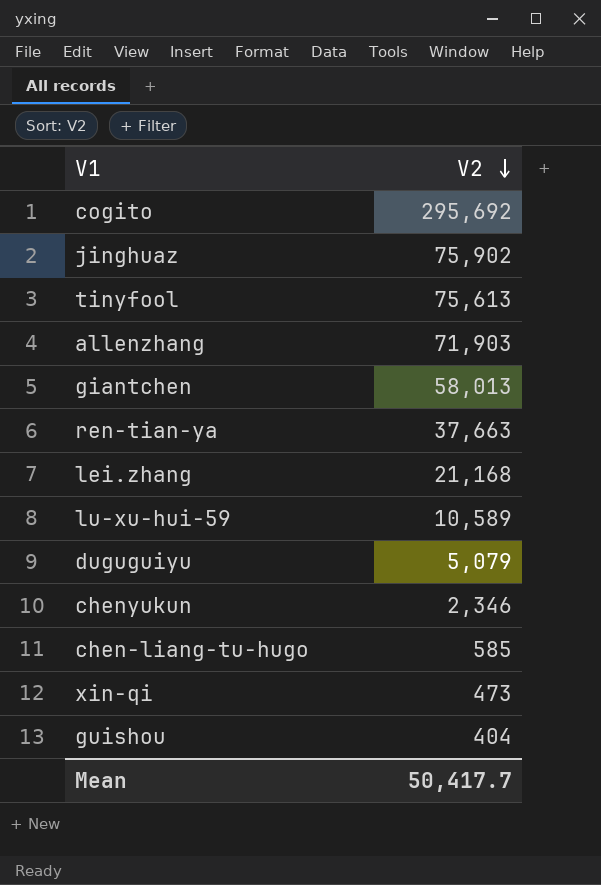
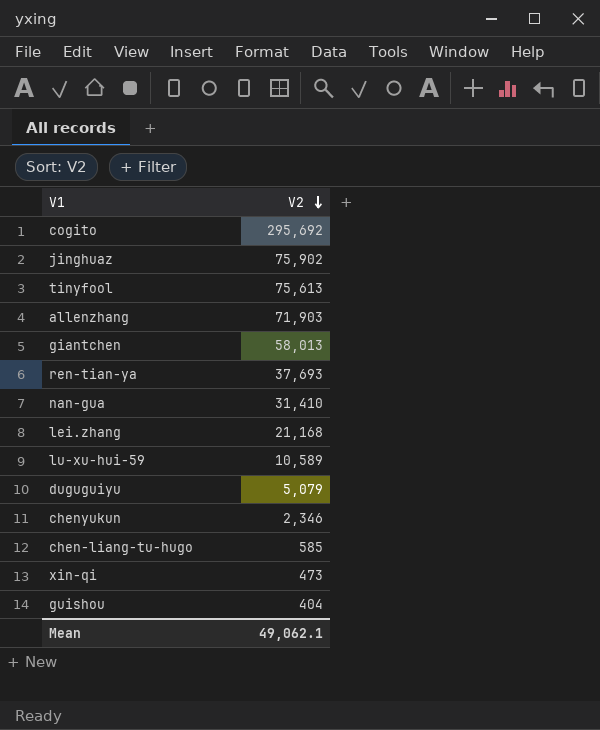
ren-tian-ya | V2: 37,663 -> 37,693
row nan-gua: none -> 31,410
Mean | V2: 50,417.7 -> 49,062.1

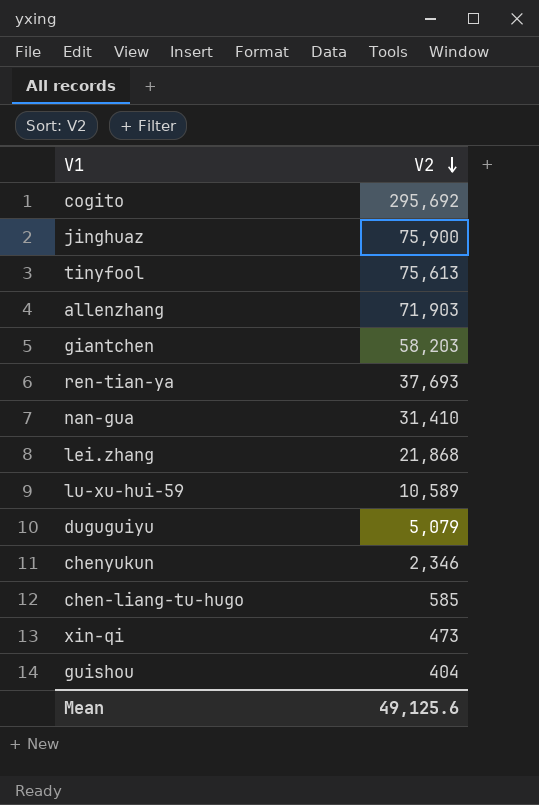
jinghuaz | V2: 75,902 -> 75,900
giantchen | V2: 58,013 -> 58,203
lei.zhang | V2: 21,168 -> 21,868
Mean | V2: 49,062.1 -> 49,125.6

